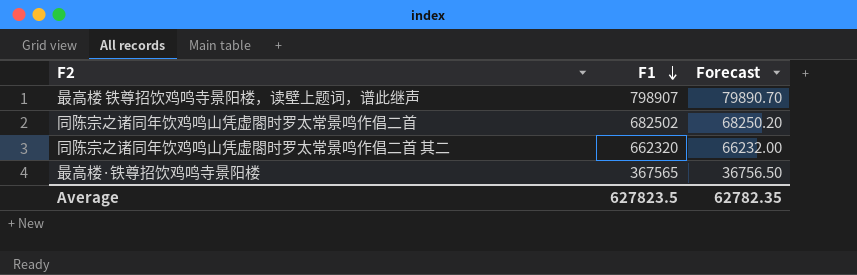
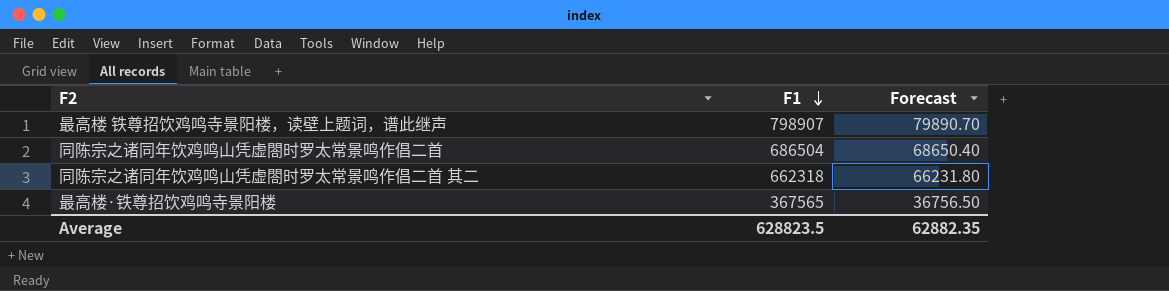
同陈宗之诸同年饮鸡鸣山凭虚閤时罗太常景鸣作倡二首 | F1: 682502 -> 686504
同陈宗之诸同年饮鸡鸣山凭虚閤时罗太常景鸣作倡二首 | Forecast: 68250.20 -> 68650.40
同陈宗之诸同年饮鸡鸣山凭虚閤时罗太常景鸣作倡二首 其二 | F1: 662320 -> 662318
同陈宗之诸同年饮鸡鸣山凭虚閤时罗太常景鸣作倡二首 其二 | Forecast: 66232.00 -> 66231.80
Average | F1: 627823.5 -> 628823.5
Average | Forecast: 62782.35 -> 62882.35

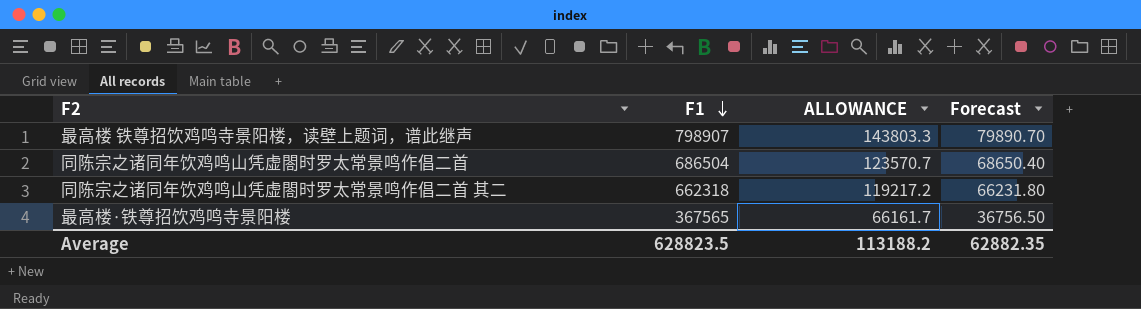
column ALLOWANCE | formula: none -> [F1] * 0.18

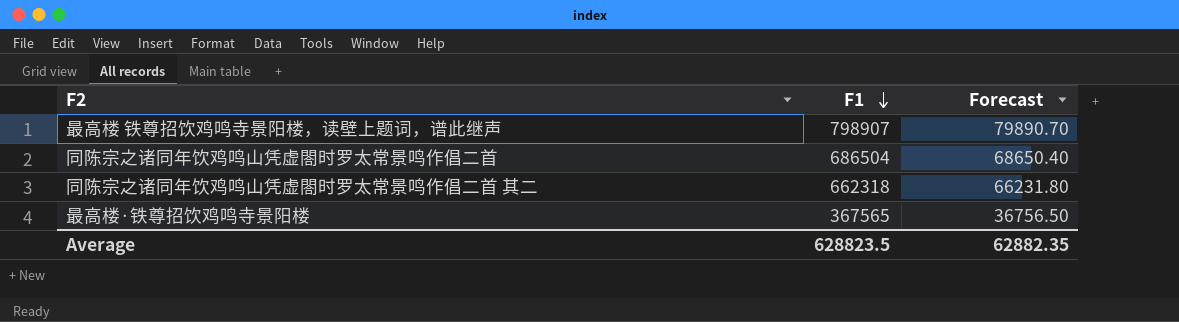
column ALLOWANCE | formula: [F1] * 0.18 -> none

